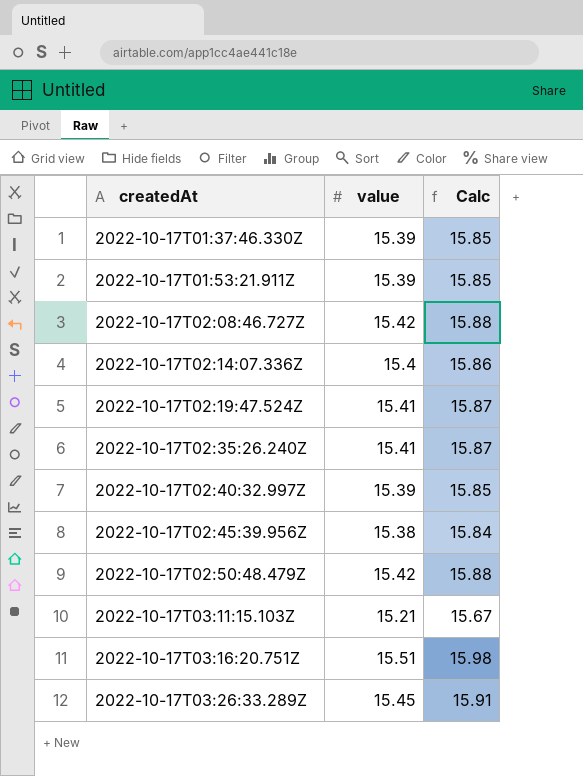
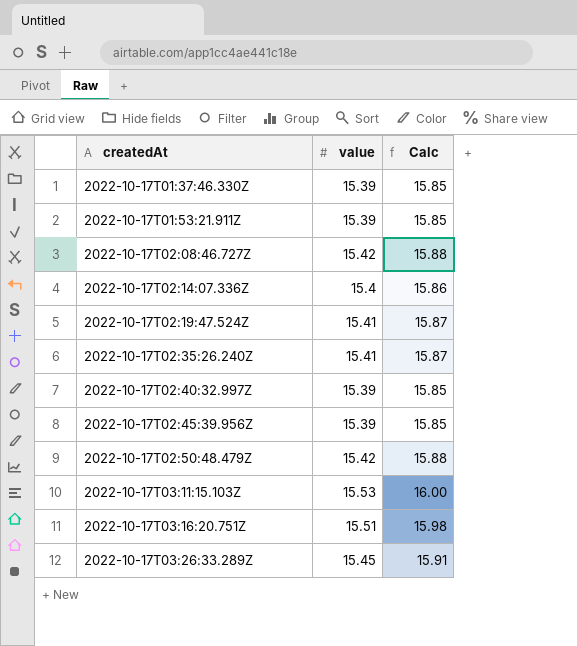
2022-10-17T02:45:39.956Z | value: 15.38 -> 15.39
2022-10-17T02:45:39.956Z | Calc: 15.84 -> 15.85
2022-10-17T03:11:15.103Z | value: 15.21 -> 15.53
2022-10-17T03:11:15.103Z | Calc: 15.67 -> 16.00

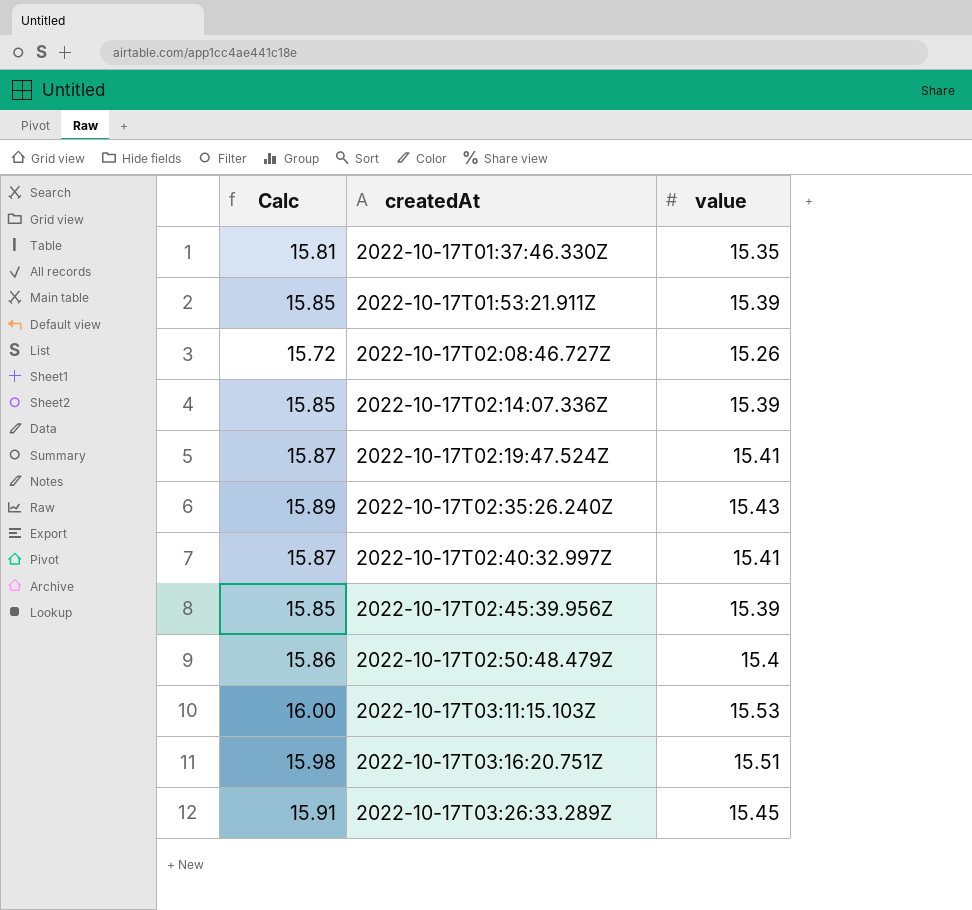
column Calc | position: 3 -> 1
2022-10-17T01:37:46.330Z | Calc: 15.85 -> 15.81
2022-10-17T01:37:46.330Z | value: 15.39 -> 15.35
2022-10-17T02:08:46.727Z | Calc: 15.88 -> 15.72
2022-10-17T02:08:46.727Z | value: 15.42 -> 15.26
2022-10-17T02:14:07.336Z | Calc: 15.86 -> 15.85
2022-10-17T02:14:07.336Z | value: 15.4 -> 15.39
2022-10-17T02:35:26.240Z | Calc: 15.87 -> 15.89
2022-10-17T02:35:26.240Z | value: 15.41 -> 15.43
2022-10-17T02:40:32.997Z | Calc: 15.85 -> 15.87
2022-10-17T02:40:32.997Z | value: 15.39 -> 15.41
2022-10-17T02:50:48.479Z | Calc: 15.88 -> 15.86
2022-10-17T02:50:48.479Z | value: 15.42 -> 15.4

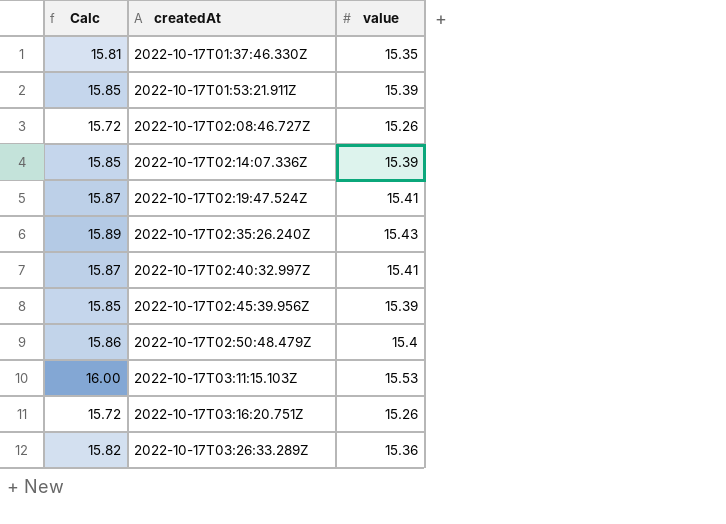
2022-10-17T03:16:20.751Z | Calc: 15.98 -> 15.72
2022-10-17T03:16:20.751Z | value: 15.51 -> 15.26
2022-10-17T03:26:33.289Z | Calc: 15.91 -> 15.82
2022-10-17T03:26:33.289Z | value: 15.45 -> 15.36

